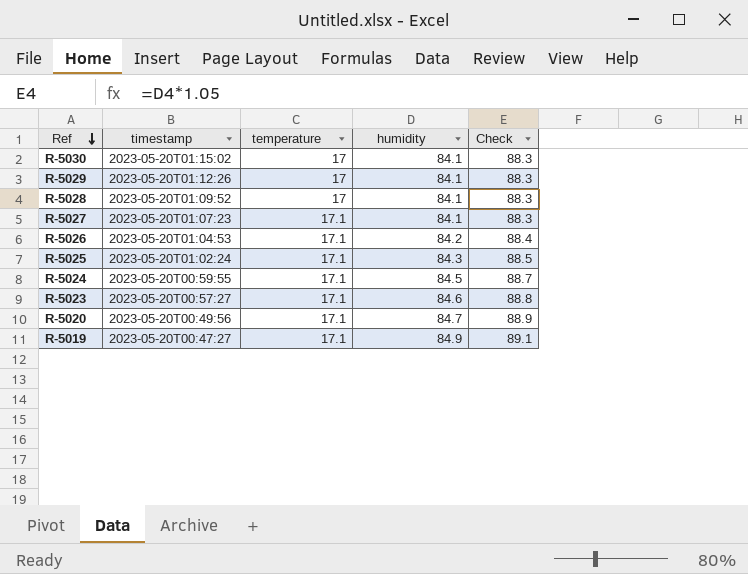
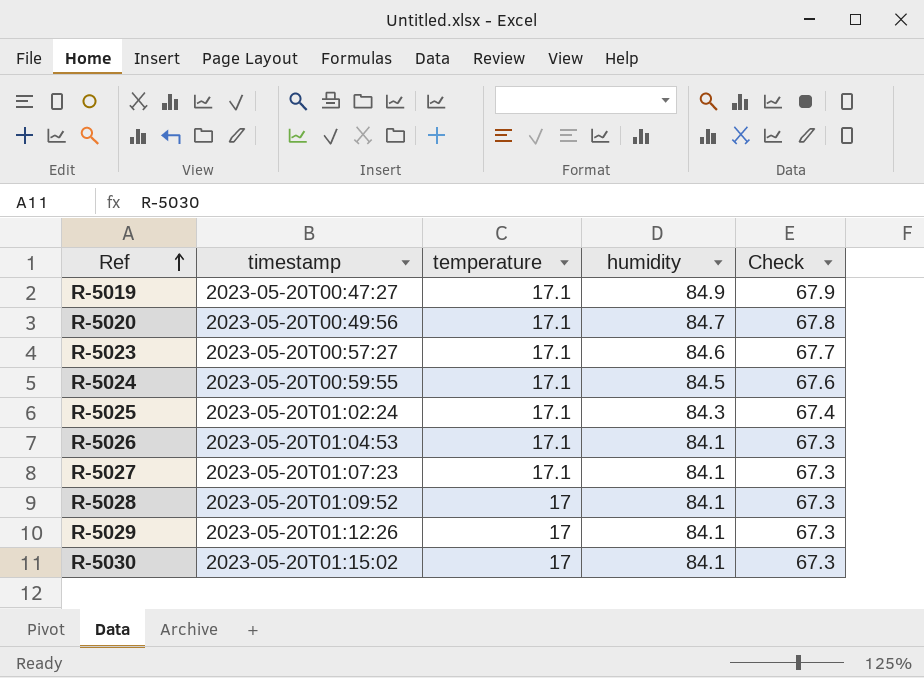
row order: Ref descending -> Ref ascending
column Check | formula: [humidity] * 1.05 -> [humidity] * 0.8
R-5026 | humidity: 84.2 -> 84.1

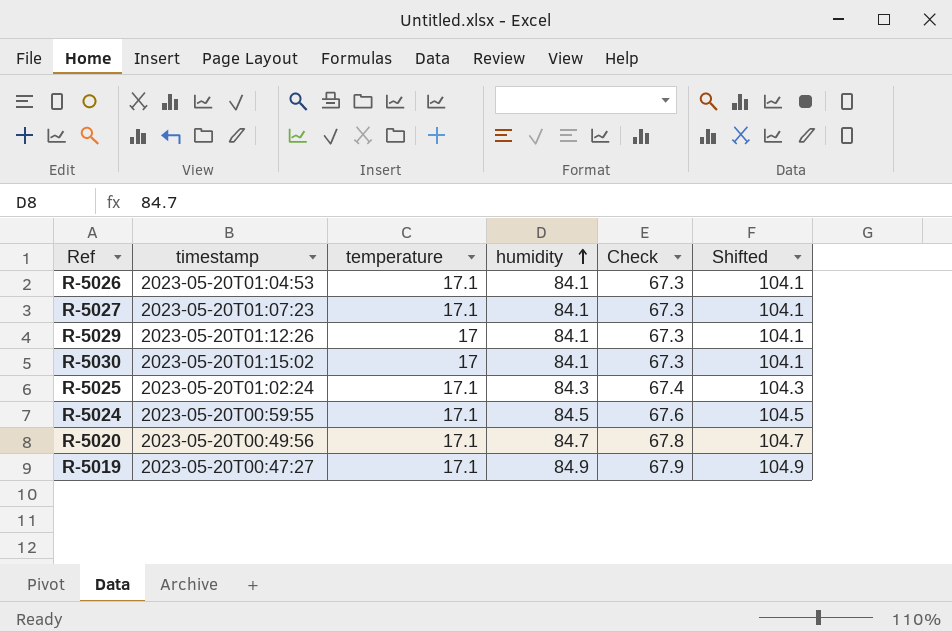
row order: Ref ascending -> humidity ascending
column Shifted | formula: none -> [humidity] + 20
row R-5023: 2023-05-20T00:57:27 | 17.1 | 84.6 | 67.7 -> none
row R-5028: 2023-05-20T01:09:52 | 17 | 84.1 | 67.3 -> none

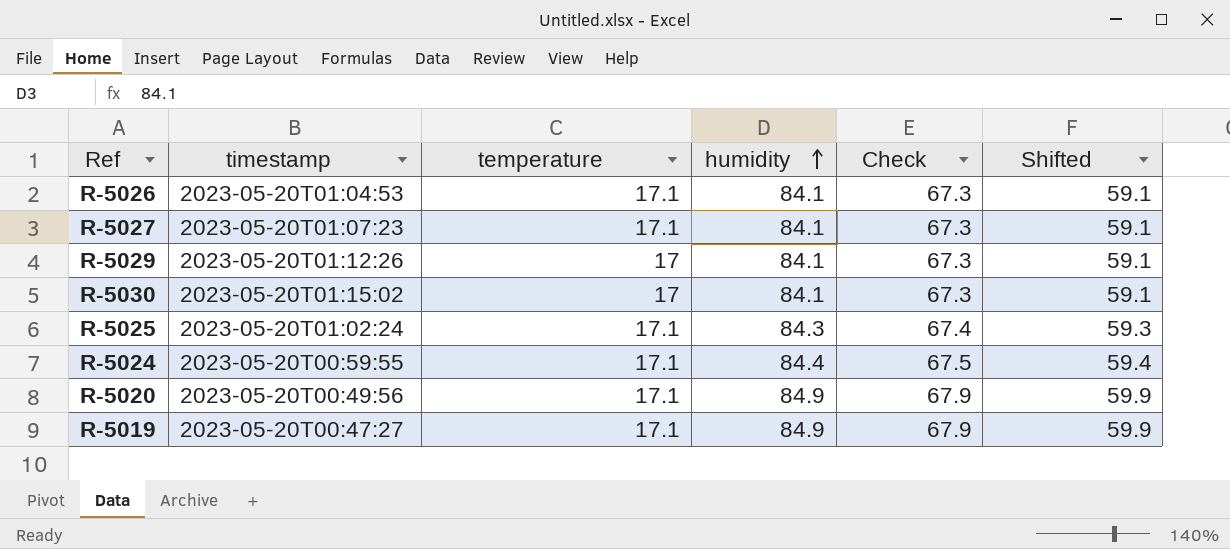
column Shifted | formula: [humidity] + 20 -> [humidity] - 25
R-5024 | humidity: 84.5 -> 84.4
R-5024 | Check: 67.6 -> 67.5
R-5020 | humidity: 84.7 -> 84.9
R-5020 | Check: 67.8 -> 67.9

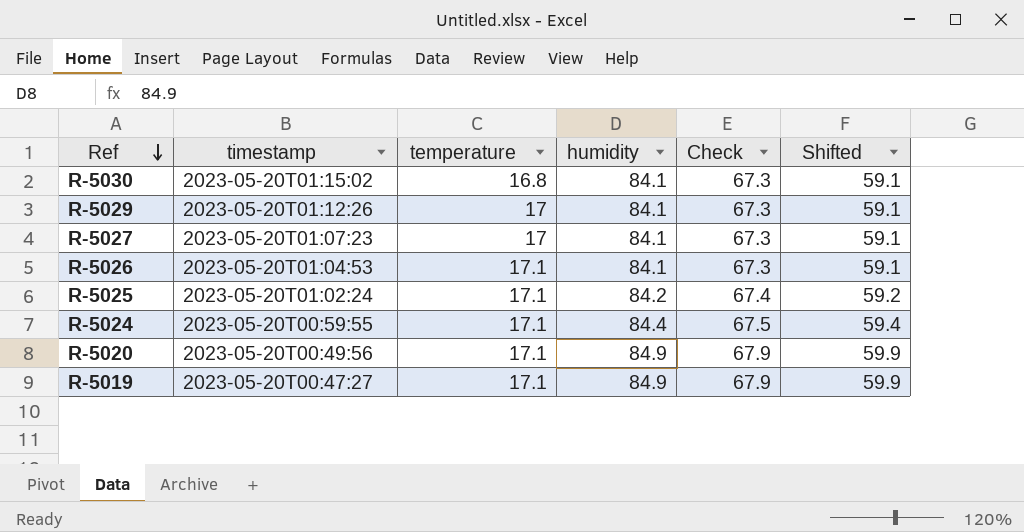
row order: humidity ascending -> Ref descending
R-5030 | temperature: 17 -> 16.8
R-5027 | temperature: 17.1 -> 17
R-5025 | humidity: 84.3 -> 84.2
R-5025 | Shifted: 59.3 -> 59.2

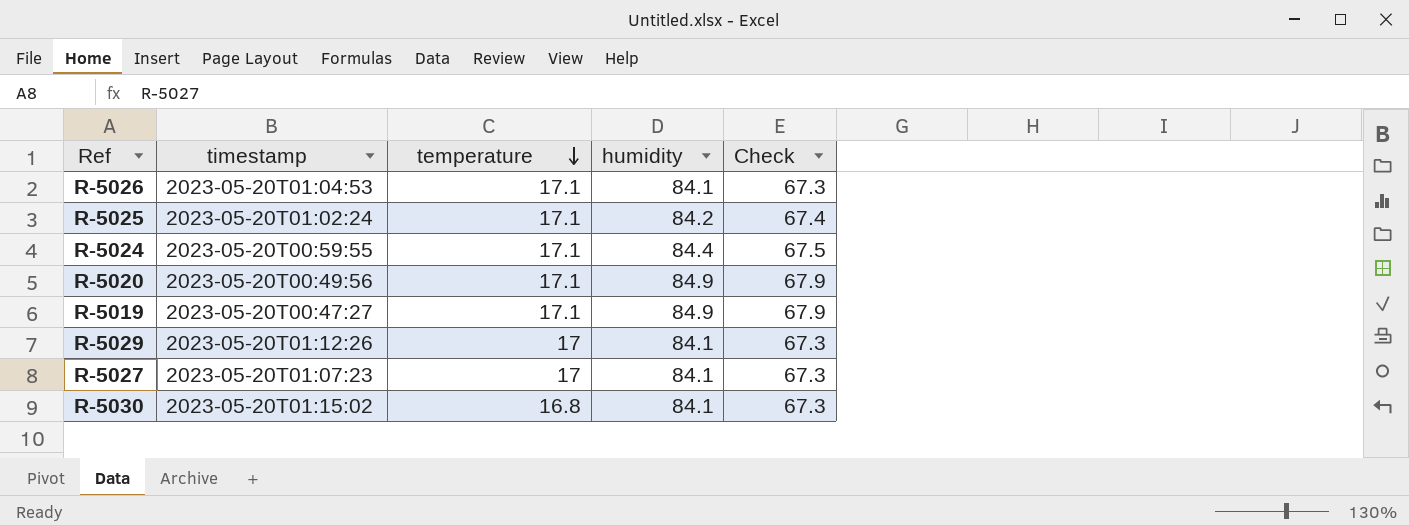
row order: Ref descending -> temperature descending
column Shifted | formula: [humidity] - 25 -> none

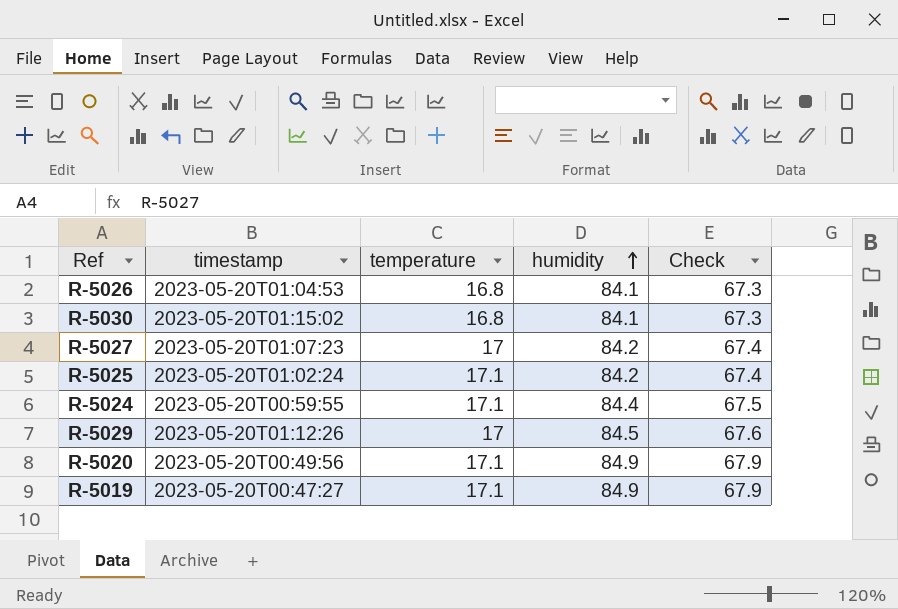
row order: temperature descending -> humidity ascending
R-5026 | temperature: 17.1 -> 16.8
R-5027 | humidity: 84.1 -> 84.2
R-5027 | Check: 67.3 -> 67.4
R-5029 | humidity: 84.1 -> 84.5
R-5029 | Check: 67.3 -> 67.6

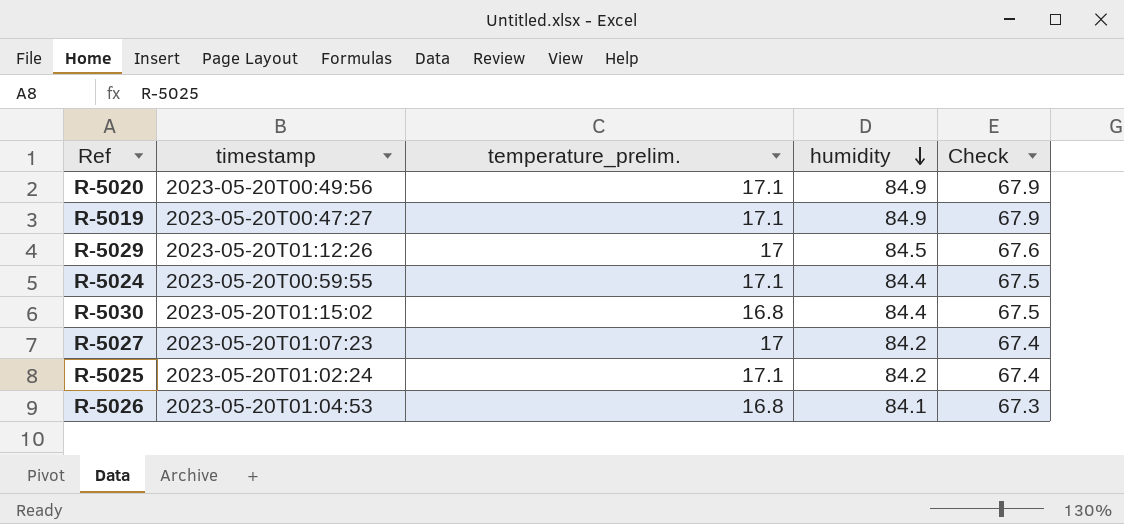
row order: humidity ascending -> humidity descending
column name: temperature -> temperature_prelim.
R-5030 | humidity: 84.1 -> 84.4
R-5030 | Check: 67.3 -> 67.5

